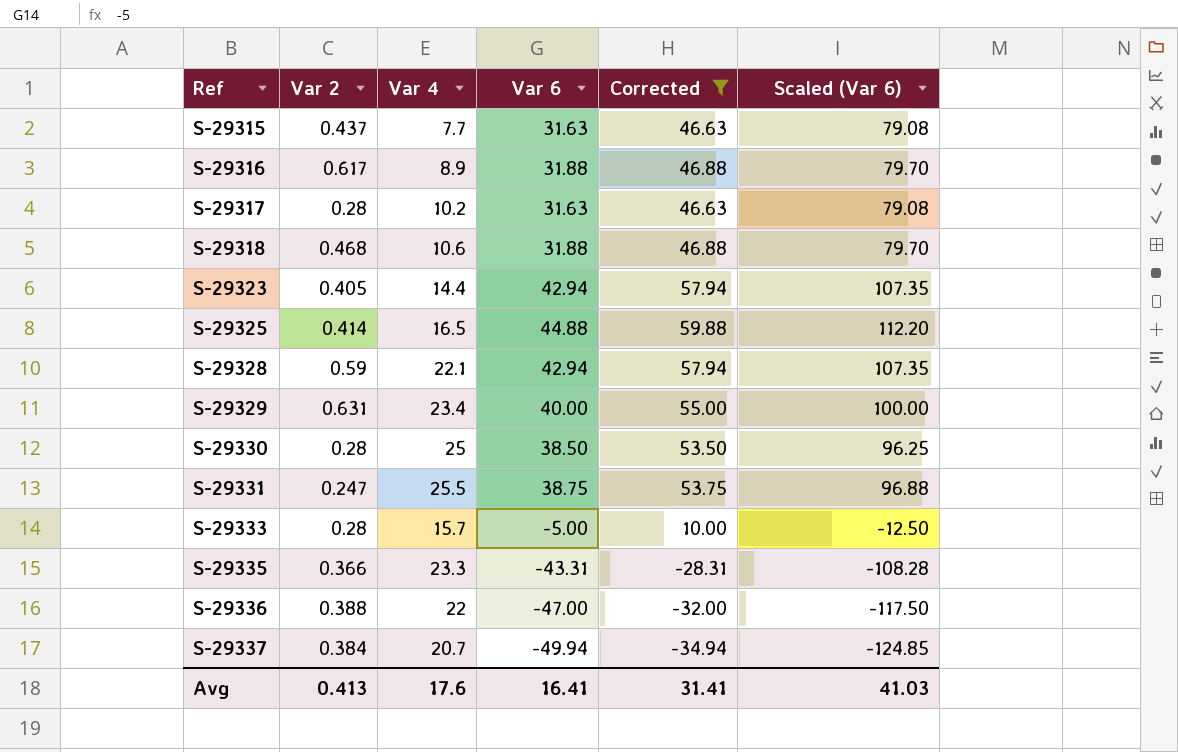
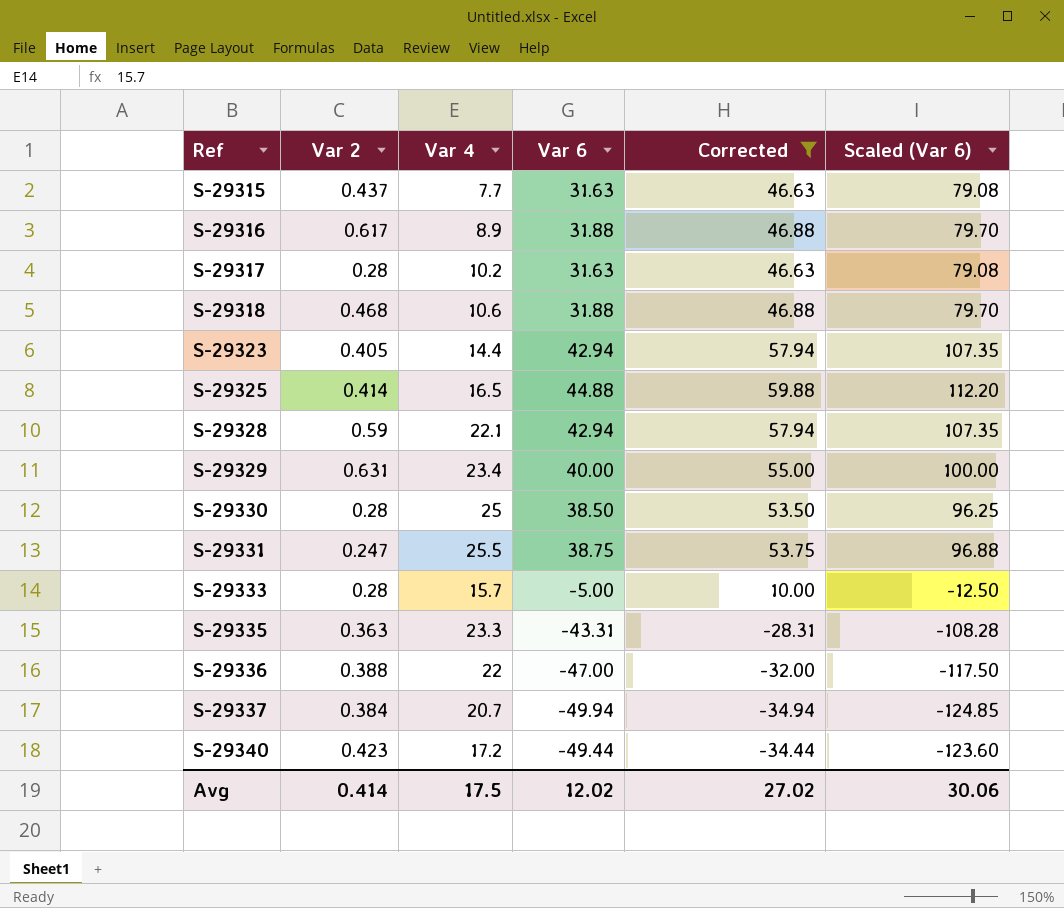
S-29335 | Var 2: 0.366 -> 0.363
row S-29340: none -> 0.423 | 17.2 | -49.44 | -34.44 | -123.60
Avg | Var 2: 0.413 -> 0.414
Avg | Var 4: 17.6 -> 17.5
Avg | Var 6: 16.41 -> 12.02
Avg | Corrected: 31.41 -> 27.02
Avg | Scaled (Var 6): 41.03 -> 30.06

